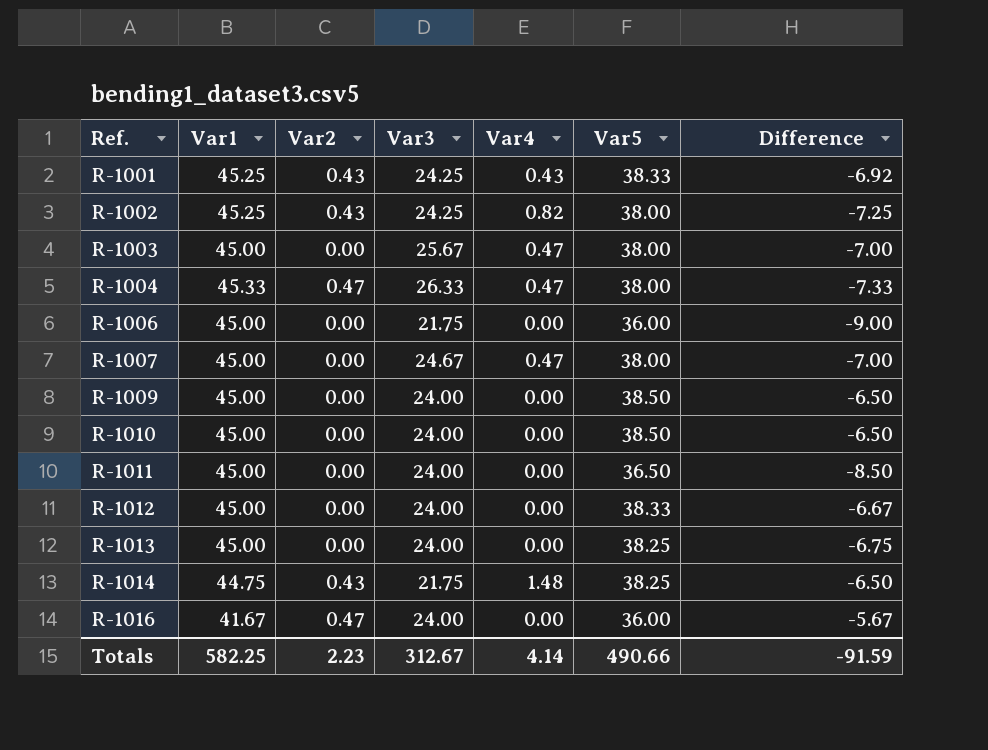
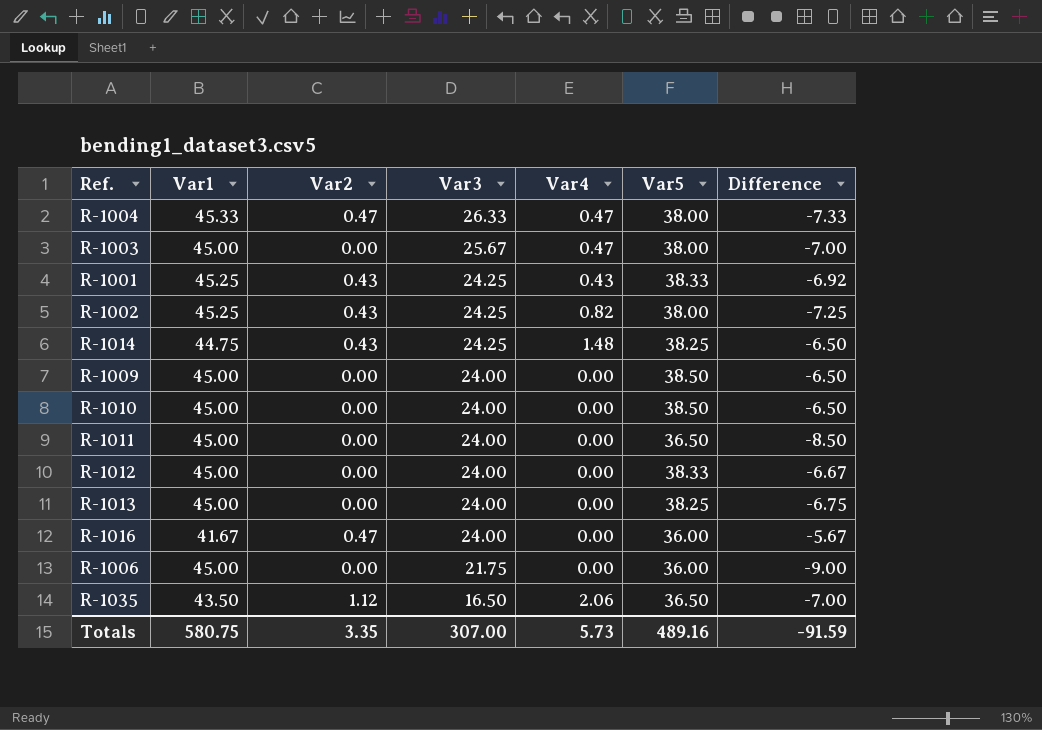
row order: Ref. ascending -> Var3 descending
row R-1007: 45.00 | 0.00 | 24.67 | 0.47 | 38.00 | -7.00 -> none
R-1014 | Var3: 21.75 -> 24.25
row R-1035: none -> 43.50 | 1.12 | 16.50 | 2.06 | 36.50 | -7.00
Totals | Var1: 582.25 -> 580.75
Totals | Var2: 2.23 -> 3.35
Totals | Var3: 312.67 -> 307.00
Totals | Var4: 4.14 -> 5.73
Totals | Var5: 490.66 -> 489.16

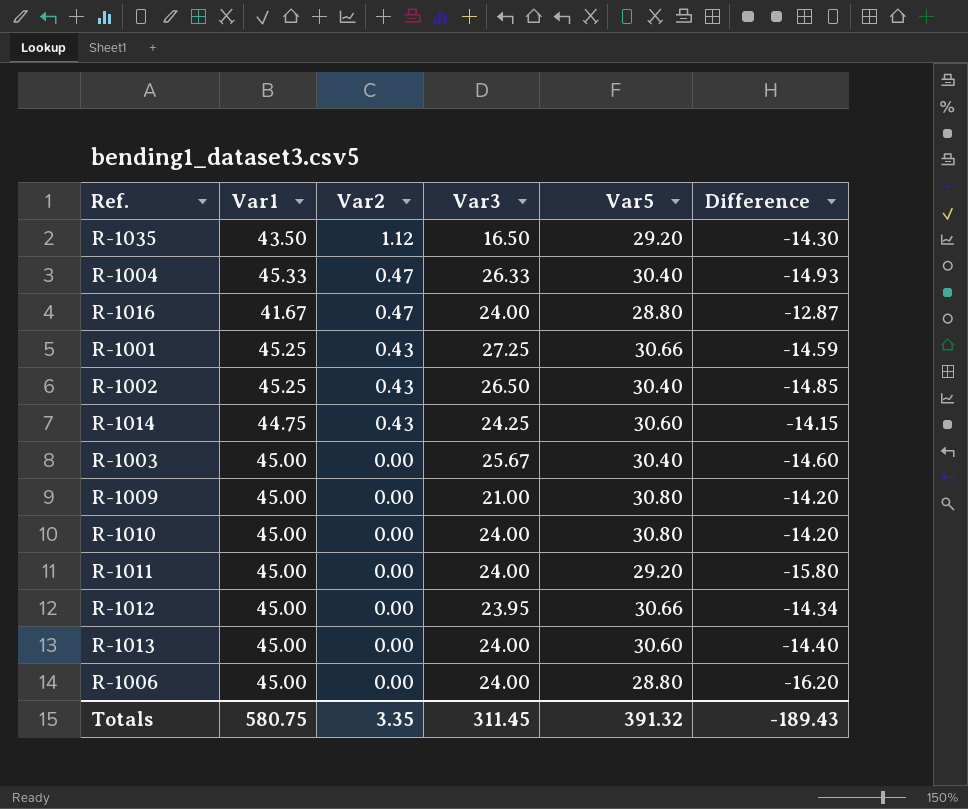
row order: Var3 descending -> Var2 descending
column Var4 | position: 5 -> none
R-1035 | Var5: 36.50 -> 29.20
R-1035 | Difference: -7.00 -> -14.30
R-1004 | Var5: 38.00 -> 30.40
R-1004 | Difference: -7.33 -> -14.93
R-1016 | Var5: 36.00 -> 28.80
R-1016 | Difference: -5.67 -> -12.87
R-1001 | Var3: 24.25 -> 27.25
R-1001 | Var5: 38.33 -> 30.66
R-1001 | Difference: -6.92 -> -14.59
R-1002 | Var3: 24.25 -> 26.50
R-1002 | Var5: 38.00 -> 30.40
R-1002 | Difference: -7.25 -> -14.85
R-1014 | Var5: 38.25 -> 30.60
R-1014 | Difference: -6.50 -> -14.15
R-1003 | Var5: 38.00 -> 30.40
R-1003 | Difference: -7.00 -> -14.60
R-1009 | Var3: 24.00 -> 21.00
R-1009 | Var5: 38.50 -> 30.80
R-1009 | Difference: -6.50 -> -14.20
R-1010 | Var5: 38.50 -> 30.80
R-1010 | Difference: -6.50 -> -14.20
R-1011 | Var5: 36.50 -> 29.20
R-1011 | Difference: -8.50 -> -15.80
R-1012 | Var3: 24.00 -> 23.95
R-1012 | Var5: 38.33 -> 30.66
R-1012 | Difference: -6.67 -> -14.34
R-1013 | Var5: 38.25 -> 30.60
R-1013 | Difference: -6.75 -> -14.40
R-1006 | Var3: 21.75 -> 24.00
R-1006 | Var5: 36.00 -> 28.80
R-1006 | Difference: -9.00 -> -16.20
Totals | Var3: 307.00 -> 311.45
Totals | Var5: 489.16 -> 391.32
Totals | Difference: -91.59 -> -189.43

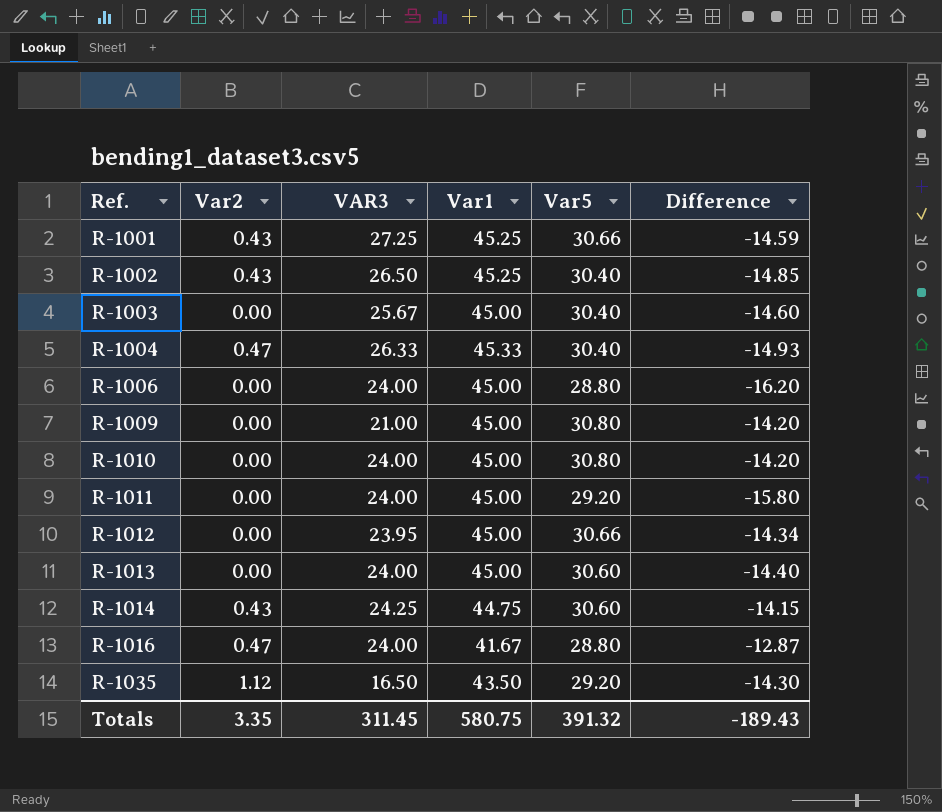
row order: Var2 descending -> Ref. ascending
column name: Var3 -> VAR3
column Var1 | position: 2 -> 4

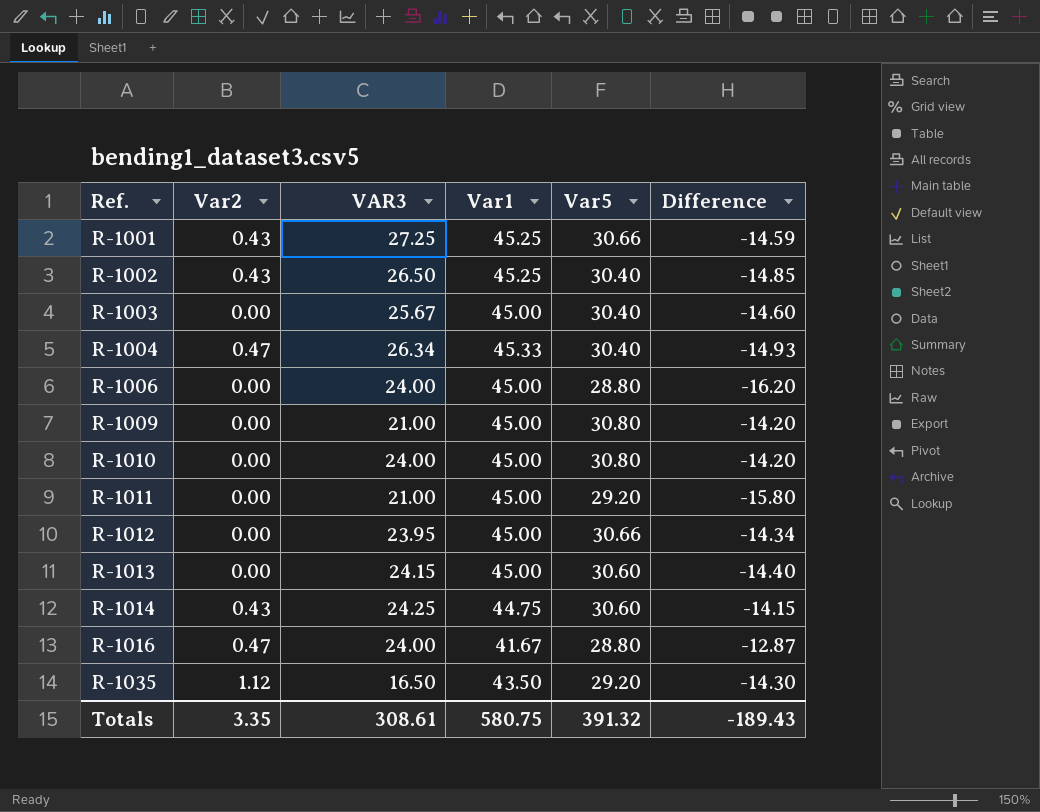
R-1004 | VAR3: 26.33 -> 26.34
R-1011 | VAR3: 24.00 -> 21.00
R-1013 | VAR3: 24.00 -> 24.15
Totals | VAR3: 311.45 -> 308.61

